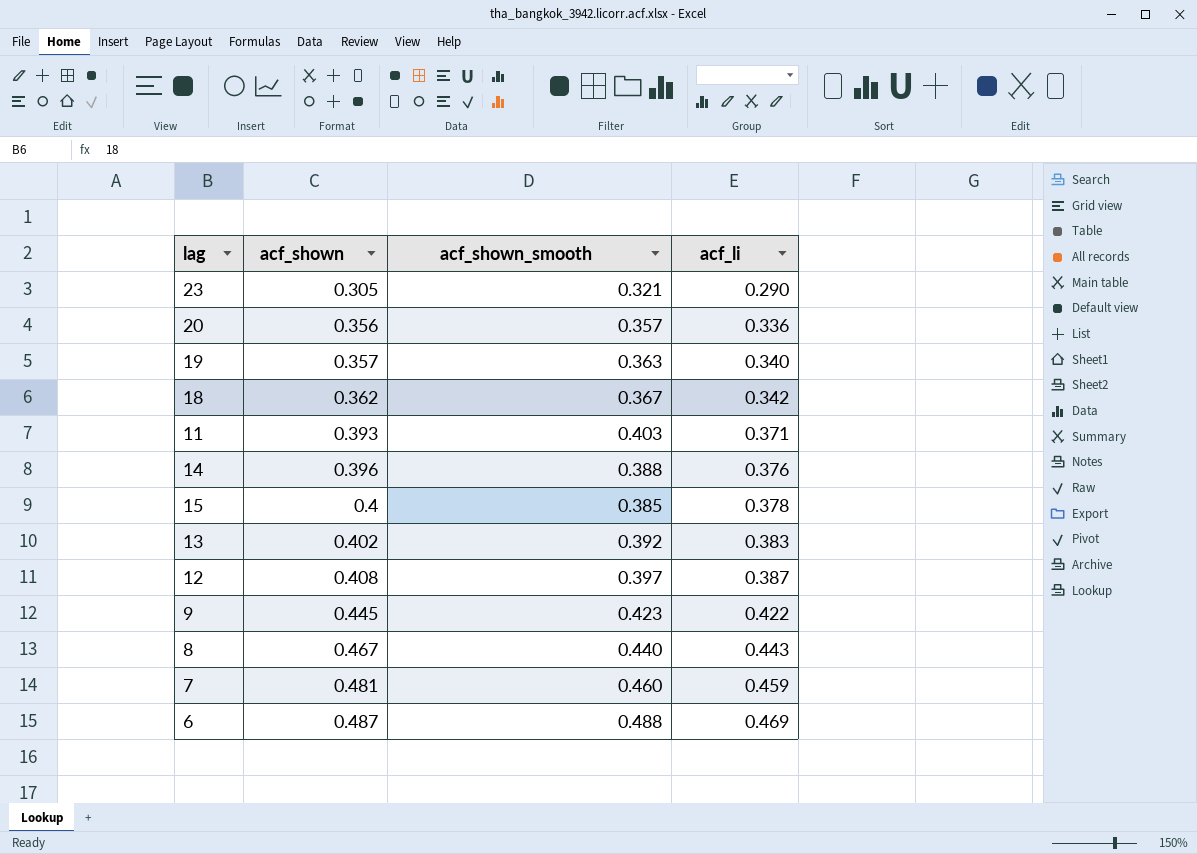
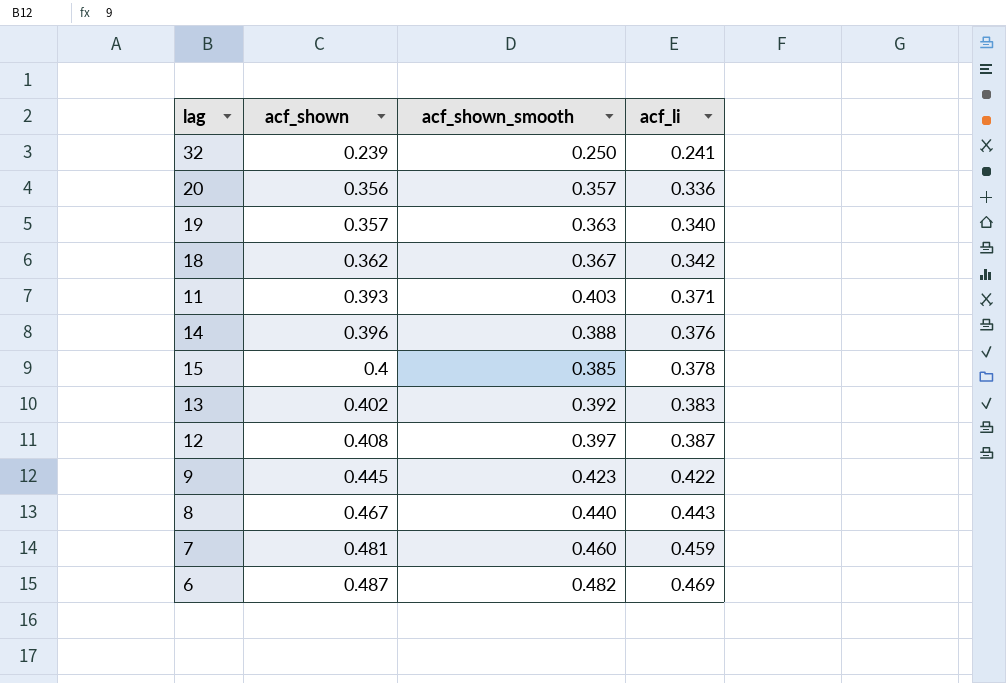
row 23: 0.305 | 0.321 | 0.290 -> none
row 32: none -> 0.239 | 0.250 | 0.241
6 | acf_shown_smooth: 0.488 -> 0.482

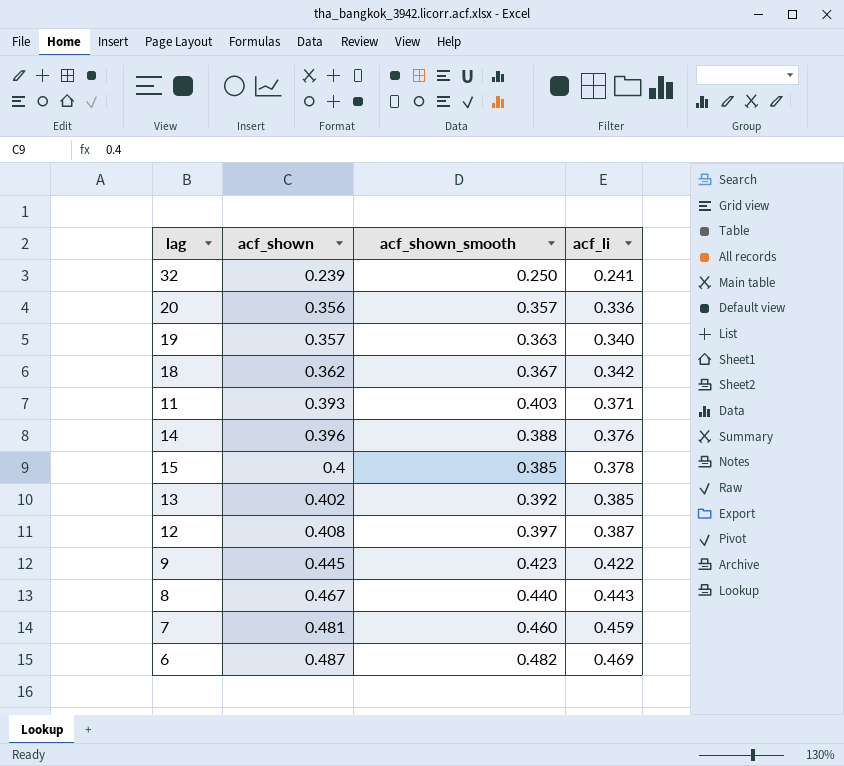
13 | acf_li: 0.383 -> 0.385

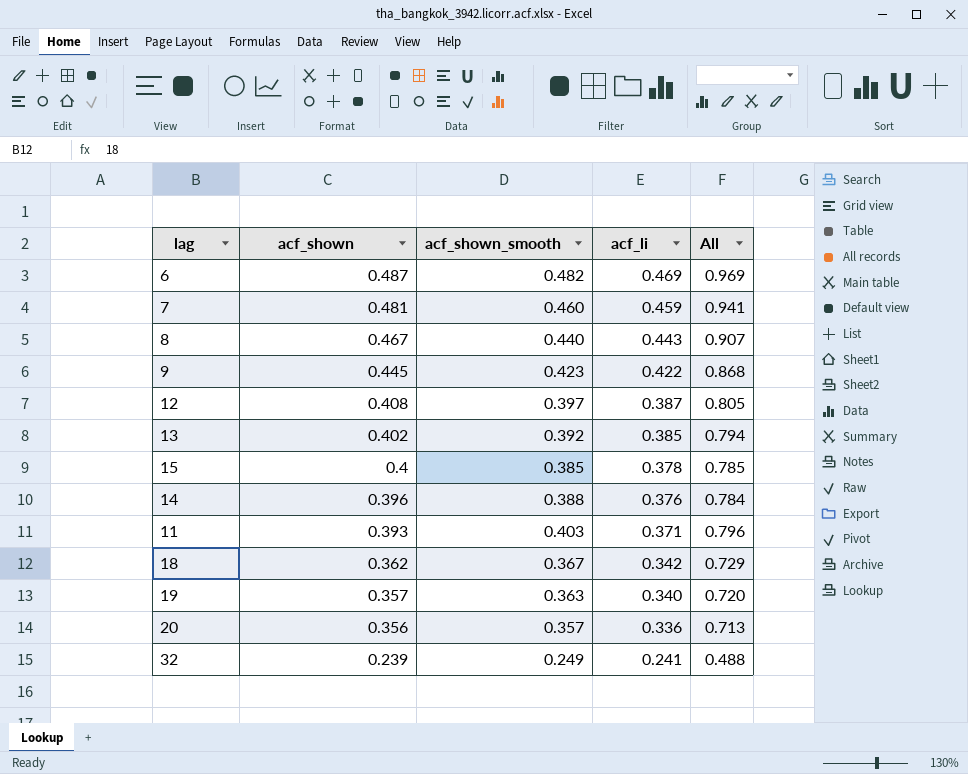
row order: acf_shown ascending -> acf_shown descending
column All | formula: none -> [acf_shown] + [acf_shown_smooth]
32 | acf_shown_smooth: 0.250 -> 0.249

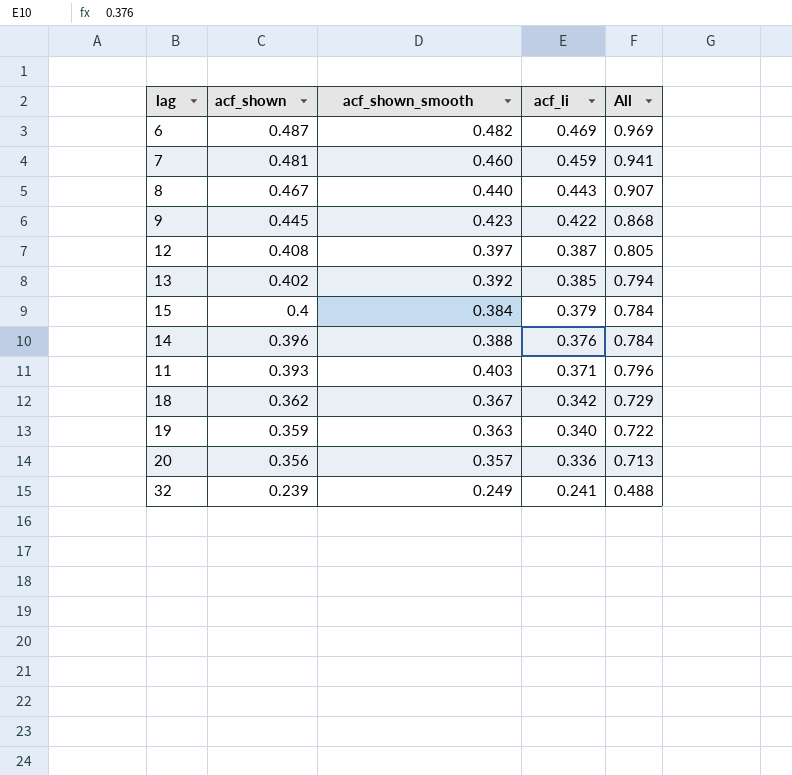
15 | acf_shown_smooth: 0.385 -> 0.384
15 | acf_li: 0.378 -> 0.379
15 | All: 0.785 -> 0.784
19 | acf_shown: 0.357 -> 0.359
19 | All: 0.720 -> 0.722

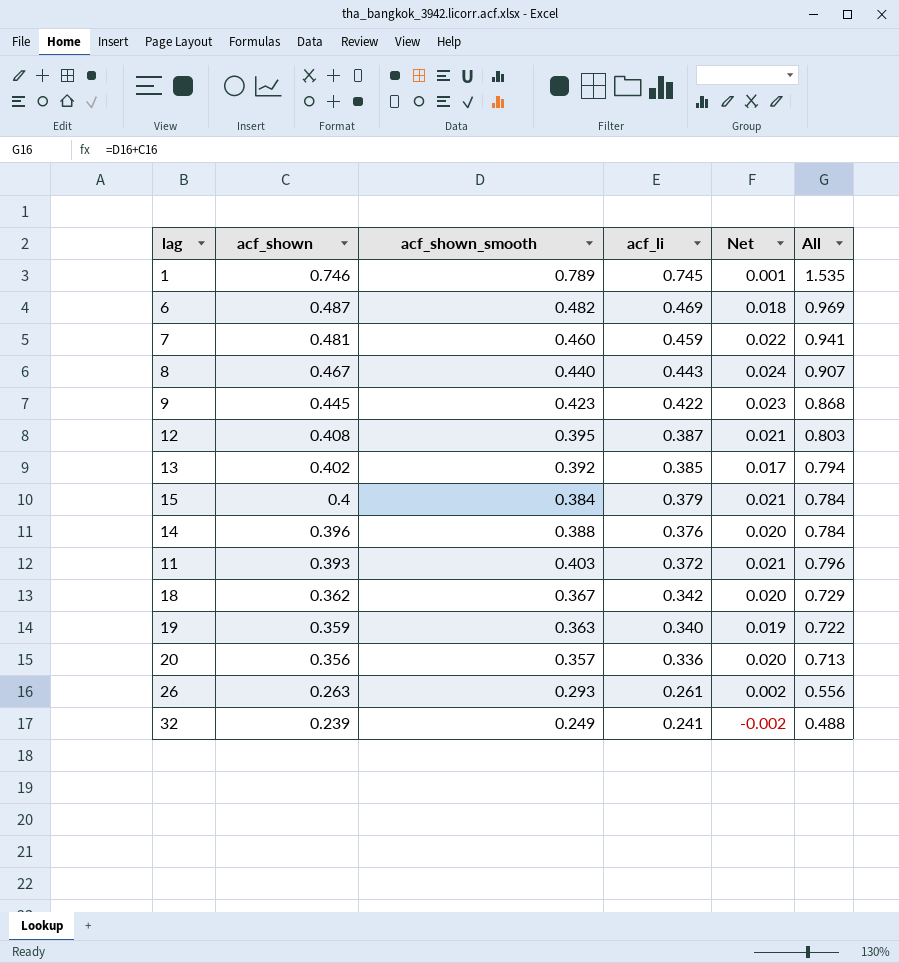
column Net | formula: none -> [acf_shown] - [acf_li]
row 1: none -> 0.746 | 0.789 | 0.745 | 0.001 | 1.535
12 | acf_shown_smooth: 0.397 -> 0.395
12 | All: 0.805 -> 0.803
11 | acf_li: 0.371 -> 0.372
row 26: none -> 0.263 | 0.293 | 0.261 | 0.002 | 0.556

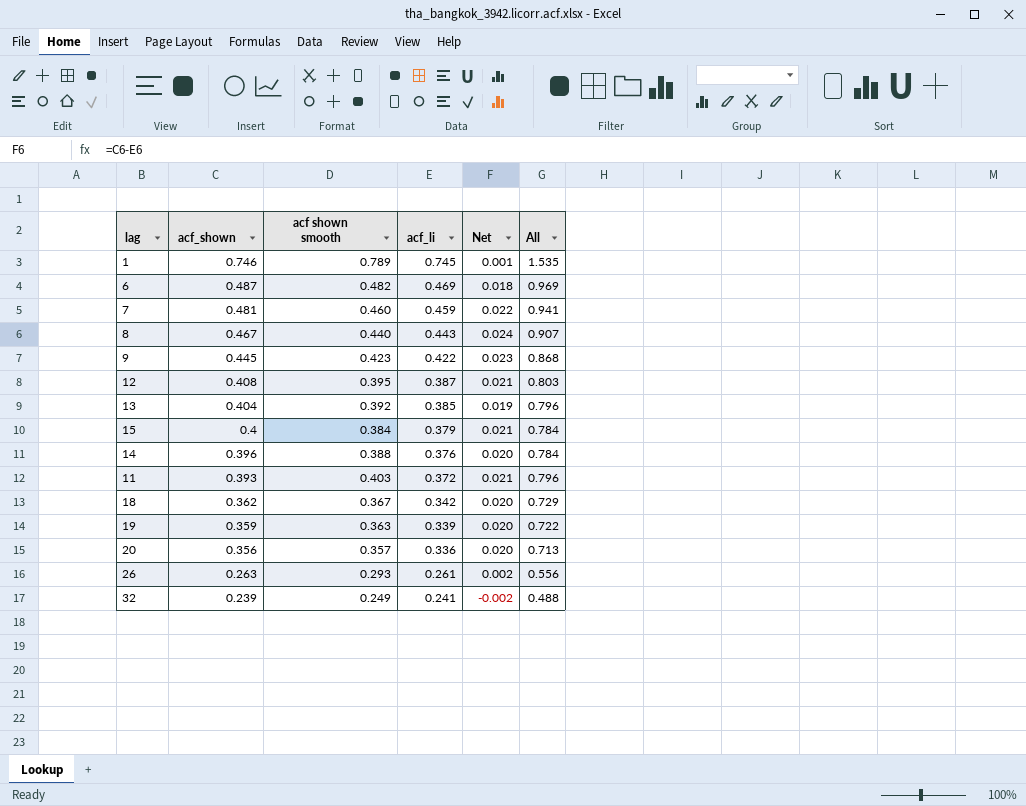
column name: acf_shown_smooth -> acf shown smooth
13 | acf_shown: 0.402 -> 0.404
13 | Net: 0.017 -> 0.019
13 | All: 0.794 -> 0.796
19 | acf_li: 0.340 -> 0.339
19 | Net: 0.019 -> 0.020

